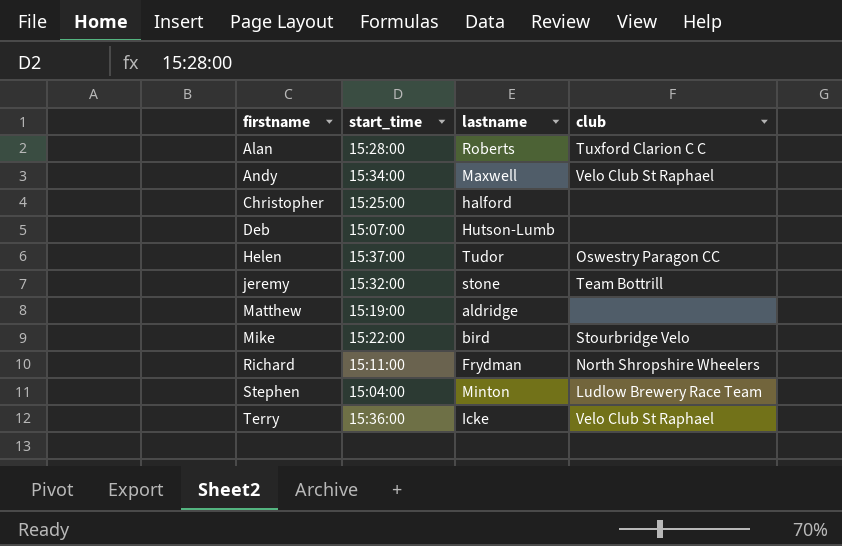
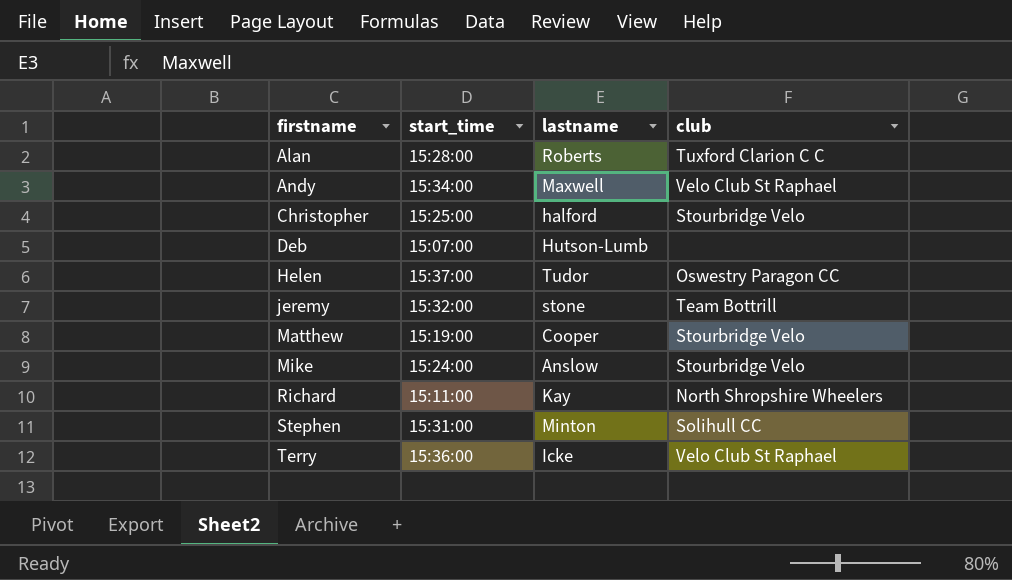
Christopher | club: none -> Stourbridge Velo
Matthew | lastname: aldridge -> Cooper
Matthew | club: none -> Stourbridge Velo
Mike | start_time: 15:22:00 -> 15:24:00
Mike | lastname: bird -> Anslow
Richard | lastname: Frydman -> Kay
Stephen | start_time: 15:04:00 -> 15:31:00
Stephen | club: Ludlow Brewery Race Team -> Solihull CC

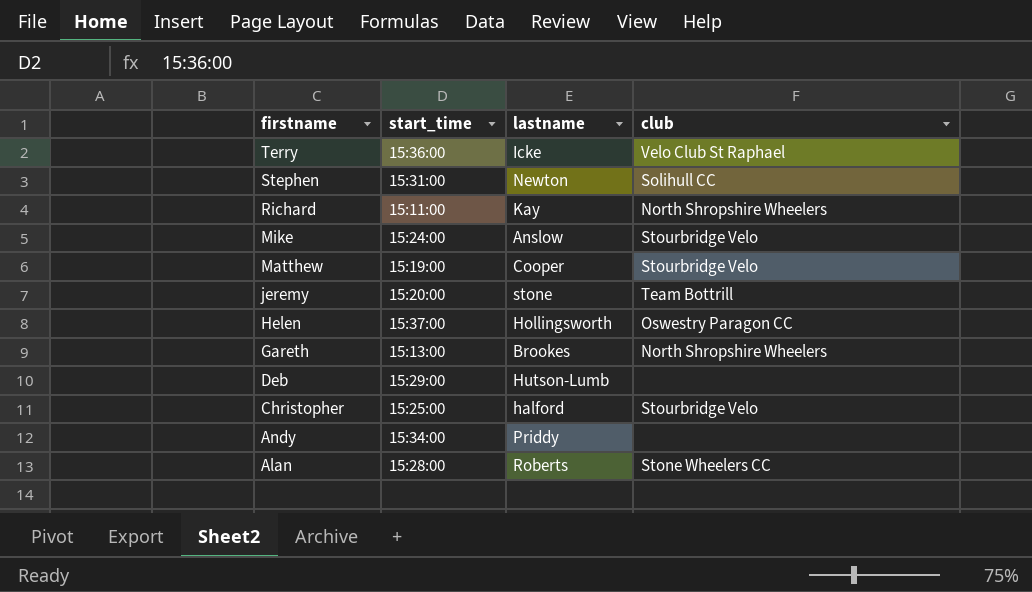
row order: firstname ascending -> firstname descending
Stephen | lastname: Minton -> Newton
jeremy | start_time: 15:32:00 -> 15:20:00
Helen | lastname: Tudor -> Hollingsworth
row Gareth: none -> 15:13:00 | Brookes | North Shropshire Wheelers
Deb | start_time: 15:07:00 -> 15:29:00
Andy | lastname: Maxwell -> Priddy
Andy | club: Velo Club St Raphael -> none
Alan | club: Tuxford Clarion C C -> Stone Wheelers CC

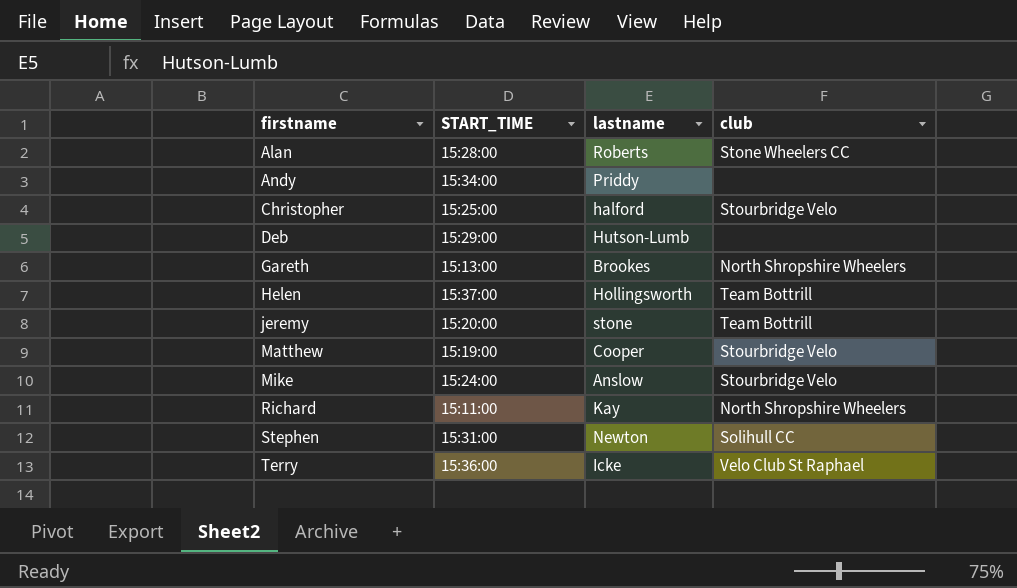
row order: firstname descending -> firstname ascending
column name: start_time -> START_TIME
Helen | club: Oswestry Paragon CC -> Team Bottrill

